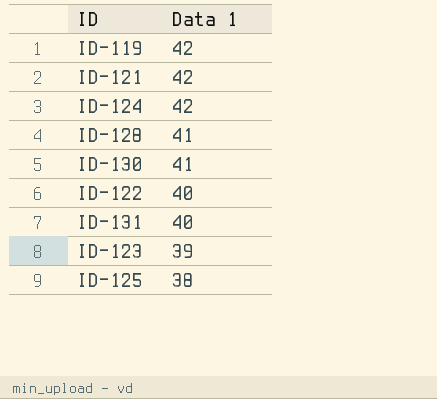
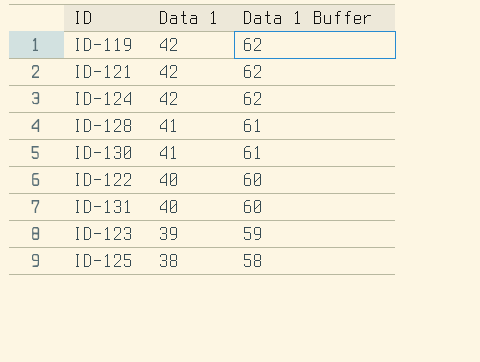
column Data 1 Buffer | formula: none -> [Data 1] + 20

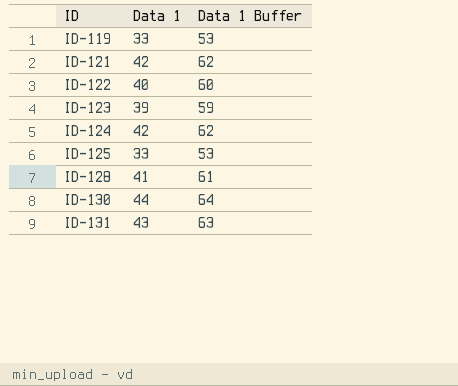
row order: Data 1 descending -> ID ascending
ID-119 | Data 1: 42 -> 33
ID-119 | Data 1 Buffer: 62 -> 53
ID-125 | Data 1: 38 -> 33
ID-125 | Data 1 Buffer: 58 -> 53
ID-130 | Data 1: 41 -> 44
ID-130 | Data 1 Buffer: 61 -> 64
ID-131 | Data 1: 40 -> 43
ID-131 | Data 1 Buffer: 60 -> 63

